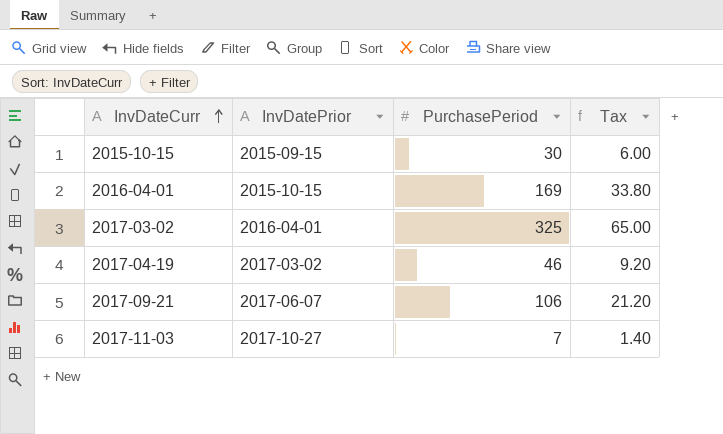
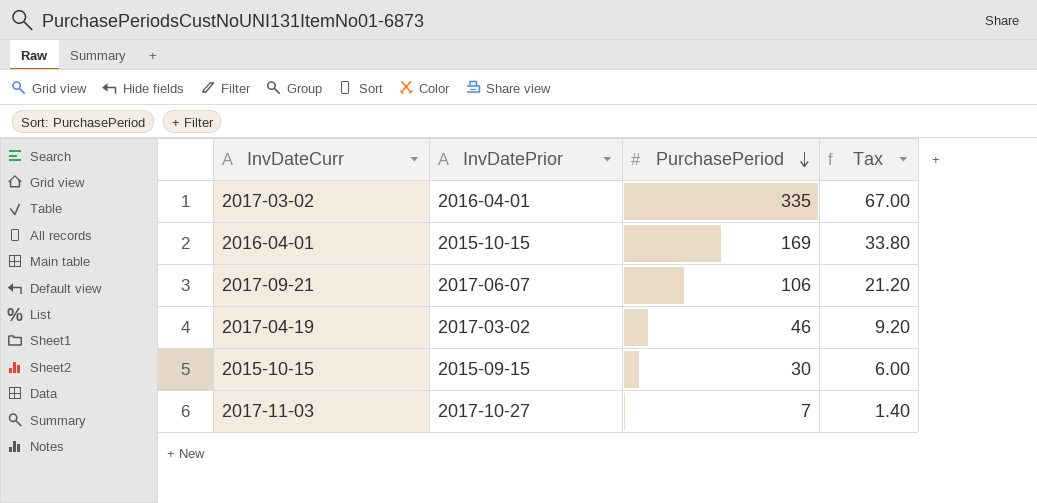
row order: InvDateCurr ascending -> PurchasePeriod descending
2017-03-02 | PurchasePeriod: 325 -> 335
2017-03-02 | Tax: 65.00 -> 67.00

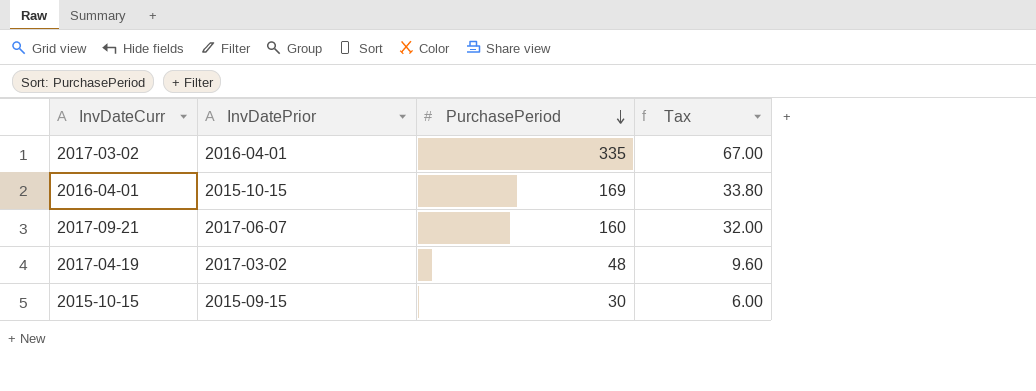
row 2017-11-03: 2017-10-27 | 7 | 1.40 -> none
2017-09-21 | PurchasePeriod: 106 -> 160
2017-09-21 | Tax: 21.20 -> 32.00
2017-04-19 | PurchasePeriod: 46 -> 48
2017-04-19 | Tax: 9.20 -> 9.60

